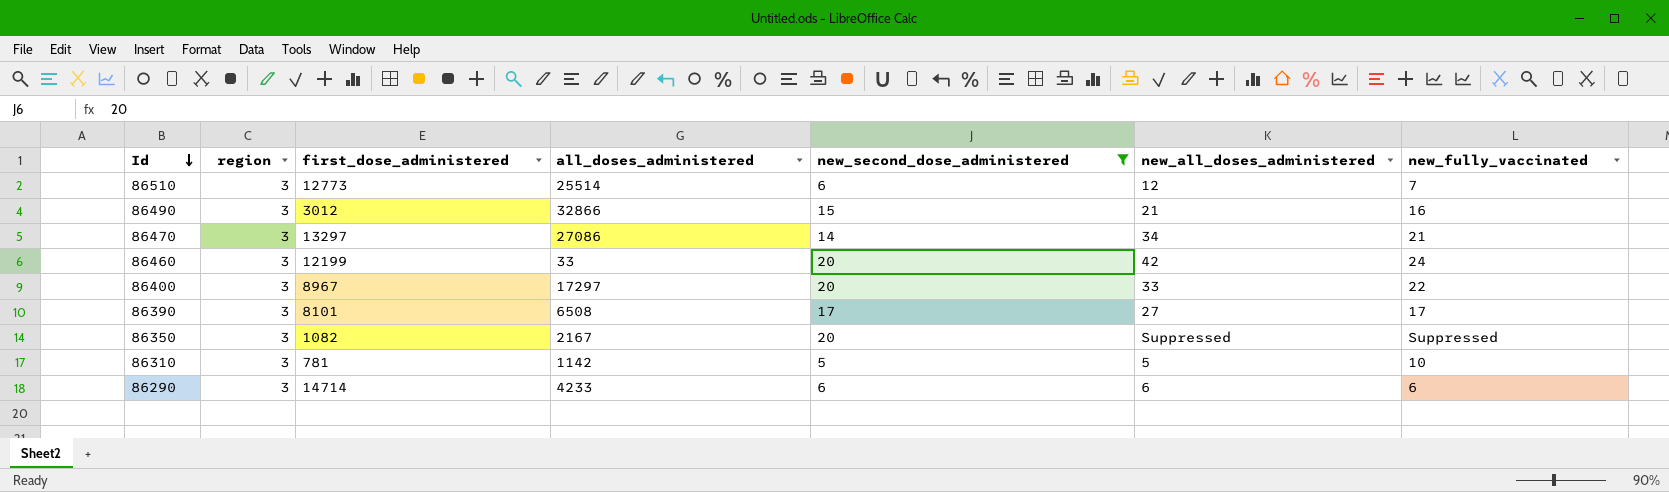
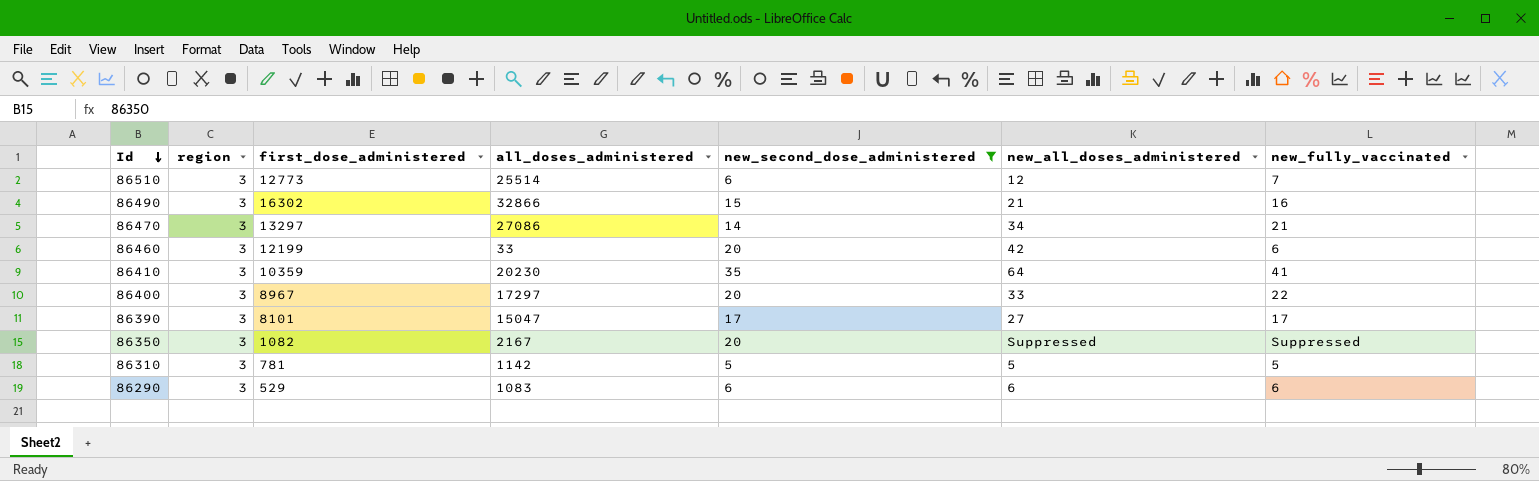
86490 | first_dose_administered: 3012 -> 16302
86460 | new_fully_vaccinated: 24 -> 6
row 86410: none -> 3 | 10359 | 20230 | 35 | 64 | 41
86390 | all_doses_administered: 6508 -> 15047
86310 | new_fully_vaccinated: 10 -> 5
86290 | first_dose_administered: 14714 -> 529
86290 | all_doses_administered: 4233 -> 1083

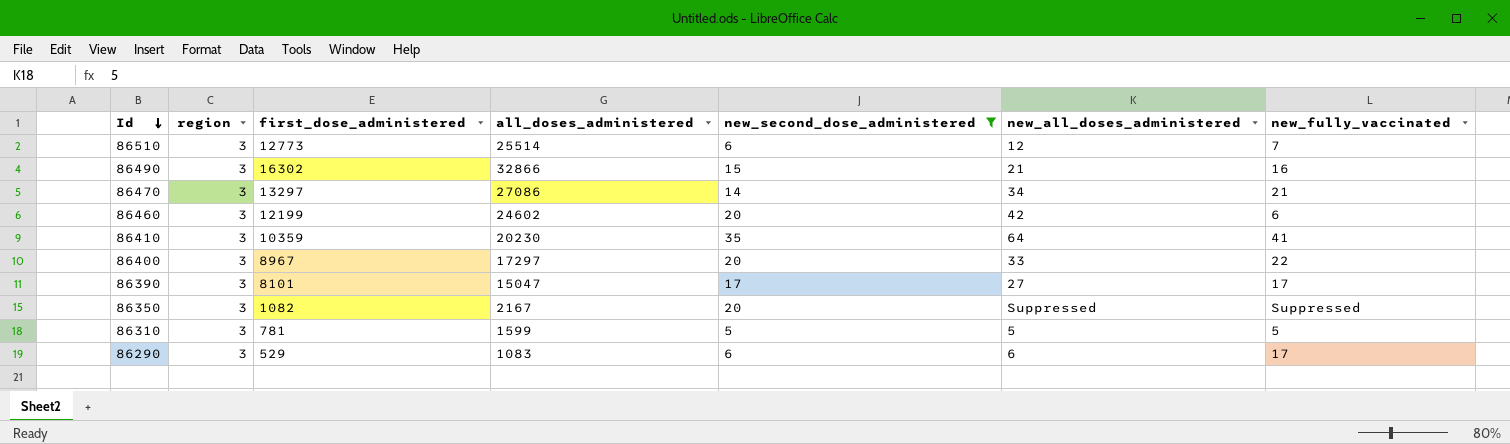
86460 | all_doses_administered: 33 -> 24602
86310 | all_doses_administered: 1142 -> 1599
86290 | new_fully_vaccinated: 6 -> 17

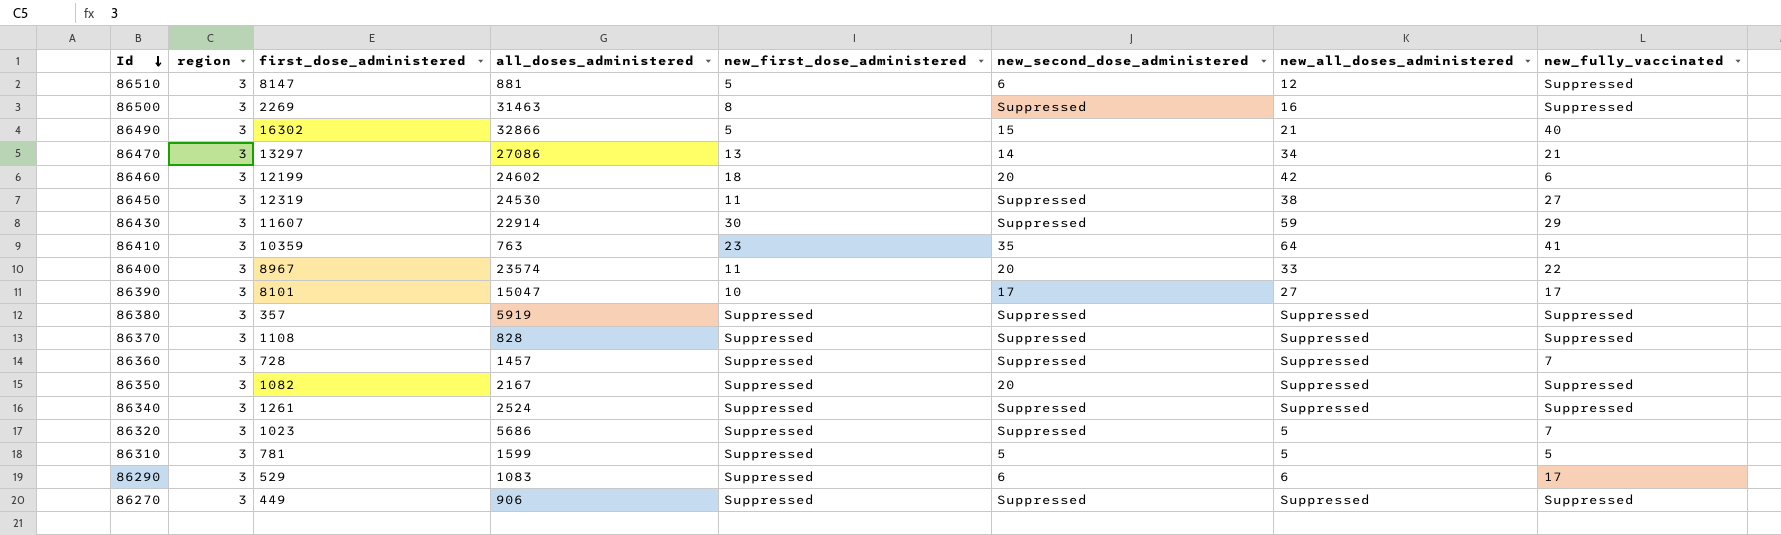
filter: new_second_dose_administered != Suppressed -> none
column new_first_dose_administered | position: none -> 5
86510 | first_dose_administered: 12773 -> 8147
86510 | all_doses_administered: 25514 -> 881
86510 | new_fully_vaccinated: 7 -> Suppressed
86490 | new_fully_vaccinated: 16 -> 40
86410 | all_doses_administered: 20230 -> 763
86400 | all_doses_administered: 17297 -> 23574

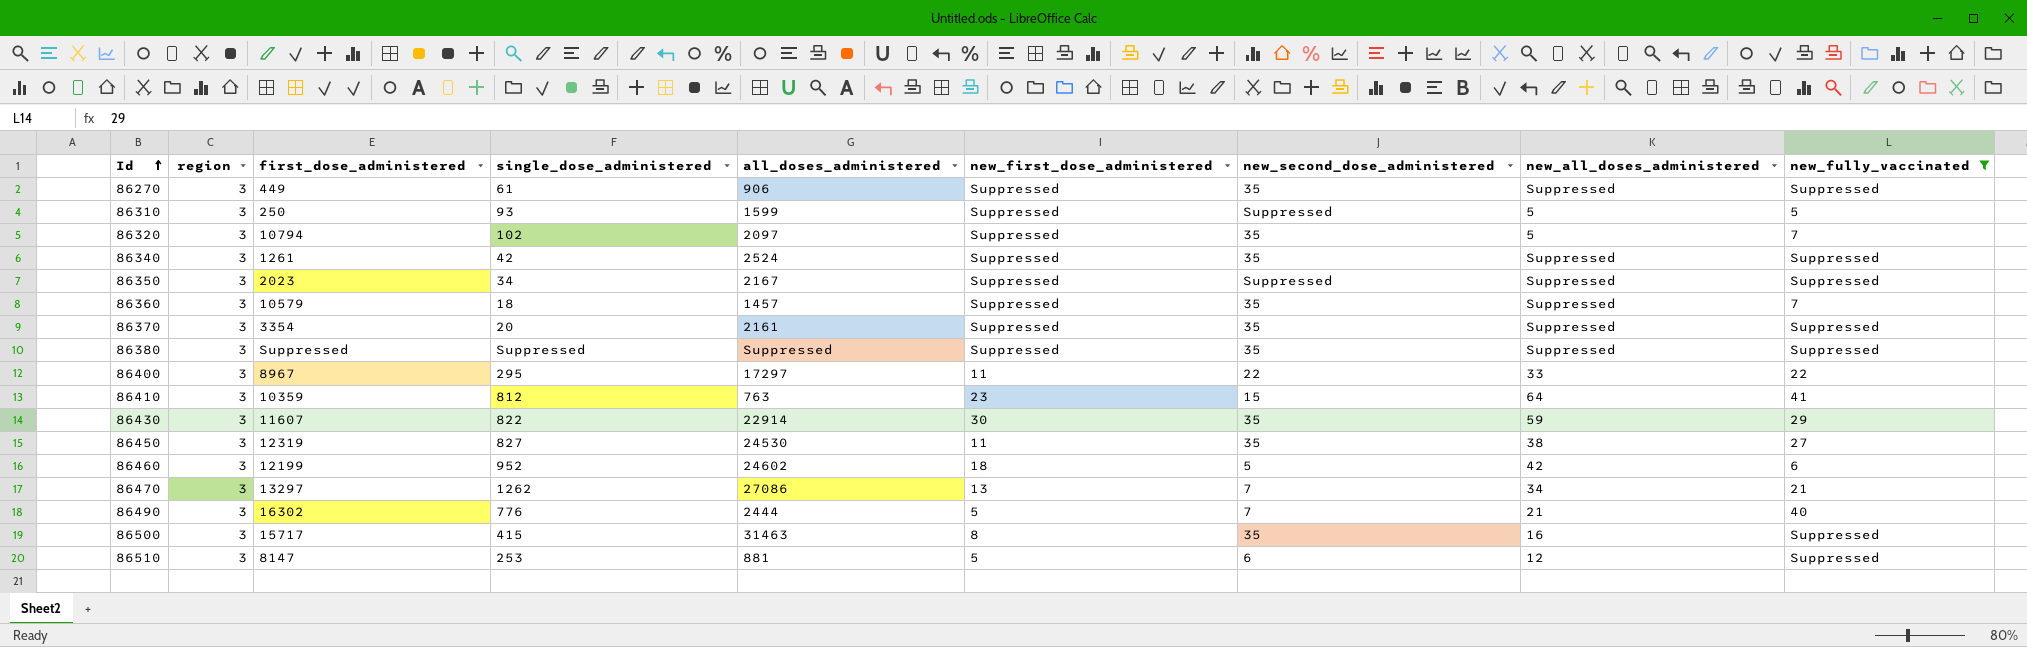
filter: none -> new_fully_vaccinated != 17
row order: Id descending -> Id ascending
column single_dose_administered | position: none -> 4
86270 | new_second_dose_administered: Suppressed -> 35
86310 | first_dose_administered: 781 -> 250
86310 | new_second_dose_administered: 5 -> Suppressed
86320 | first_dose_administered: 1023 -> 10794
86320 | all_doses_administered: 5686 -> 2097
86320 | new_second_dose_administered: Suppressed -> 35
86340 | new_second_dose_administered: Suppressed -> 35
86350 | first_dose_administered: 1082 -> 2023
86350 | new_second_dose_administered: 20 -> Suppressed
86360 | first_dose_administered: 728 -> 10579
86360 | new_second_dose_administered: Suppressed -> 35
86370 | first_dose_administered: 1108 -> 3354
86370 | all_doses_administered: 828 -> 2161
86370 | new_second_dose_administered: Suppressed -> 35
86380 | first_dose_administered: 357 -> Suppressed
86380 | all_doses_administered: 5919 -> Suppressed
86380 | new_second_dose_administered: Suppressed -> 35
86400 | all_doses_administered: 23574 -> 17297
86400 | new_second_dose_administered: 20 -> 22
86410 | new_second_dose_administered: 35 -> 15
86430 | new_second_dose_administered: Suppressed -> 35
86450 | new_second_dose_administered: Suppressed -> 35
86460 | new_second_dose_administered: 20 -> 5
86470 | new_second_dose_administered: 14 -> 7
86490 | all_doses_administered: 32866 -> 2444
86490 | new_second_dose_administered: 15 -> 7
86500 | first_dose_administered: 2269 -> 15717
86500 | new_second_dose_administered: Suppressed -> 35

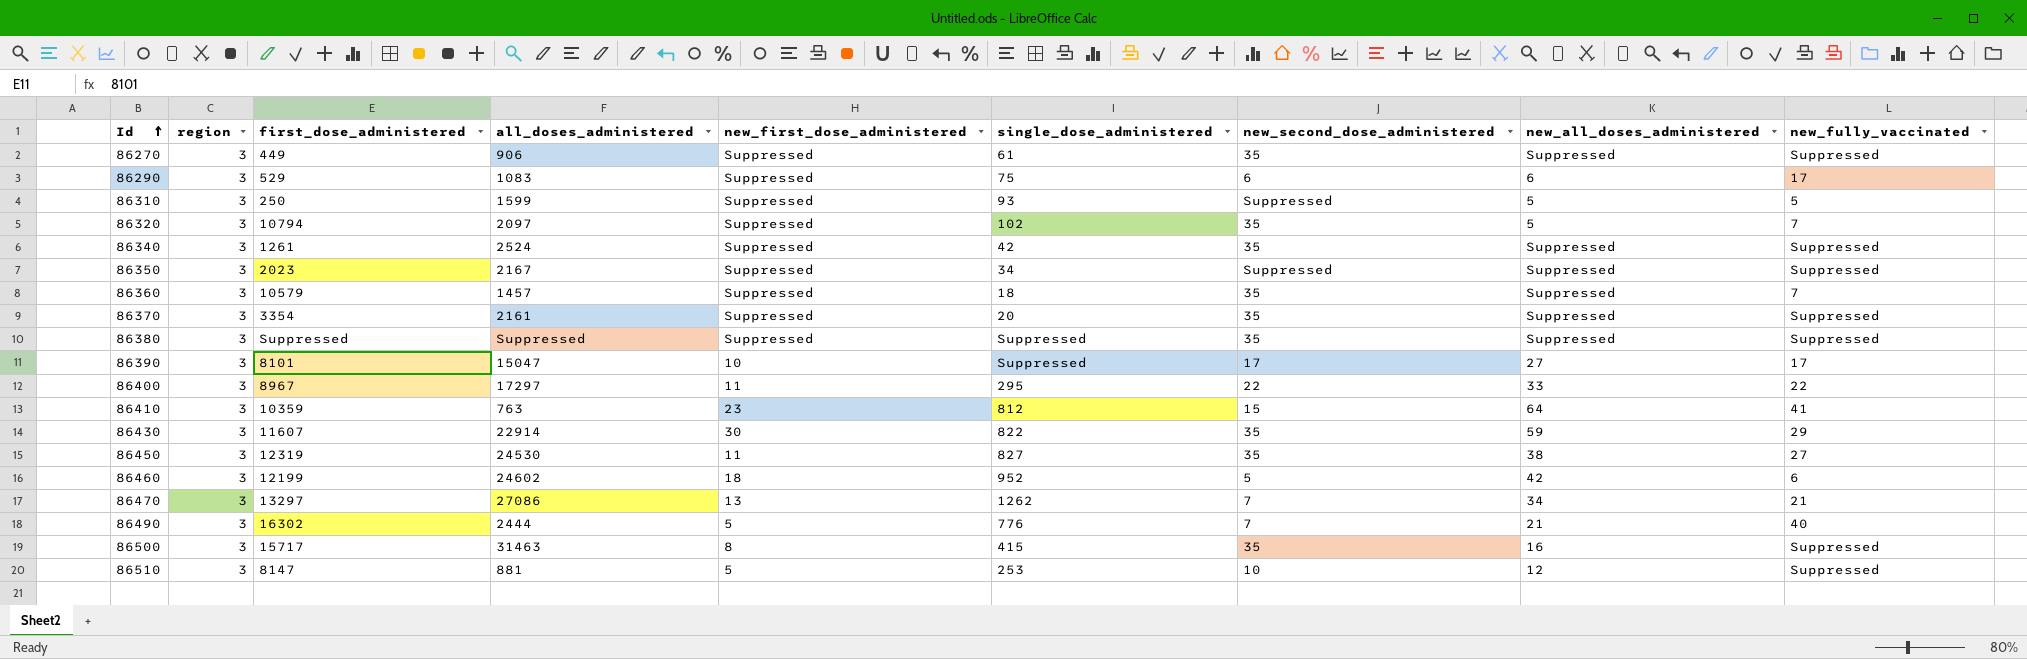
filter: new_fully_vaccinated != 17 -> none
column single_dose_administered | position: 4 -> 6
86510 | new_second_dose_administered: 6 -> 10

